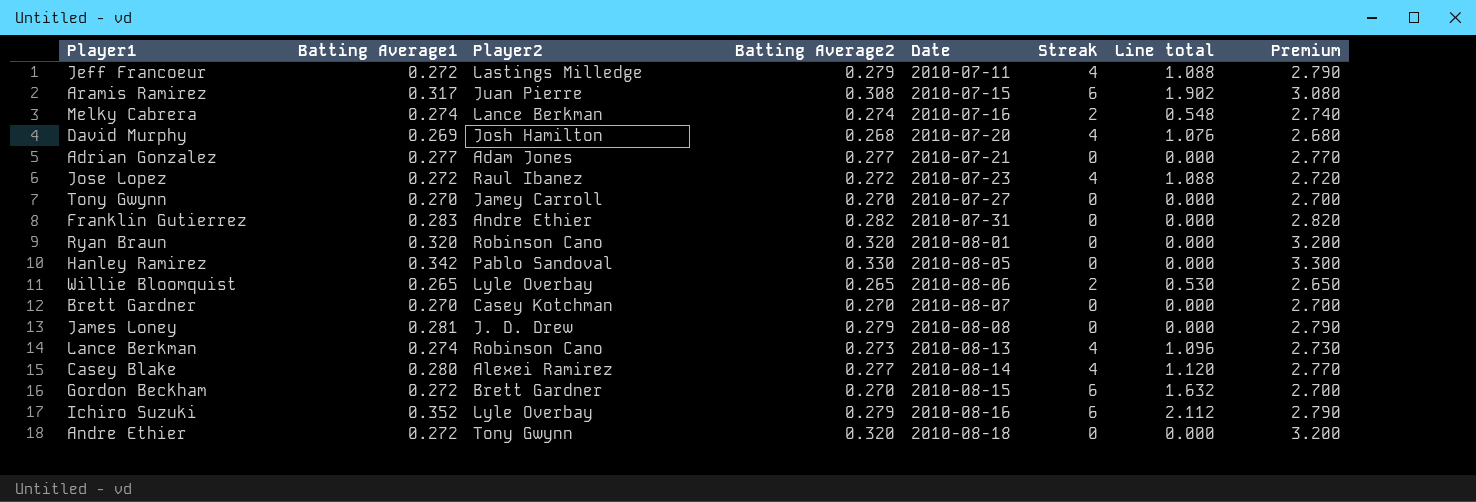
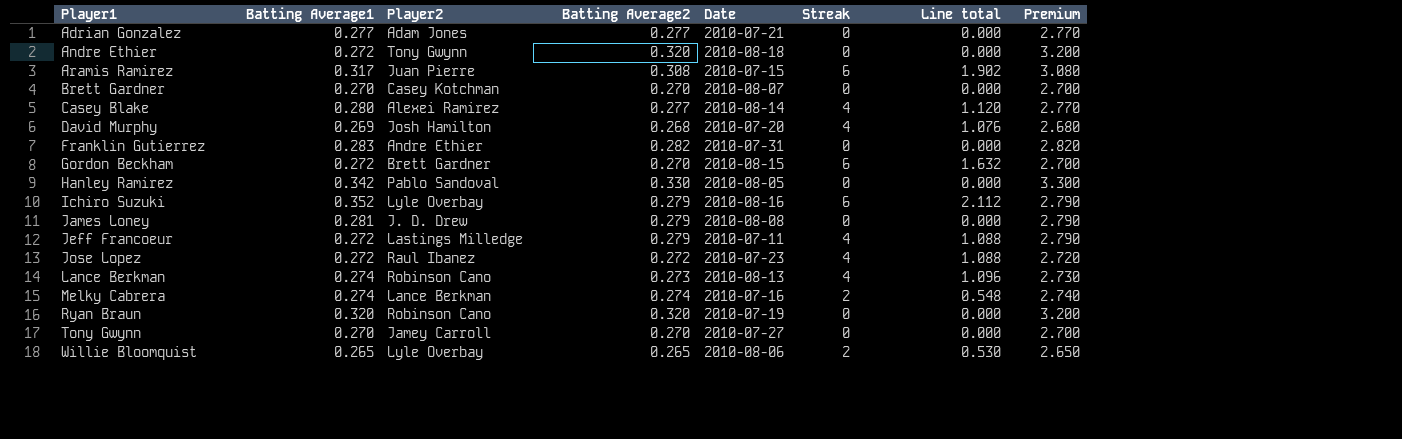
row order: Date ascending -> Player1 ascending
Ryan Braun | Date: 2010-08-01 -> 2010-07-19

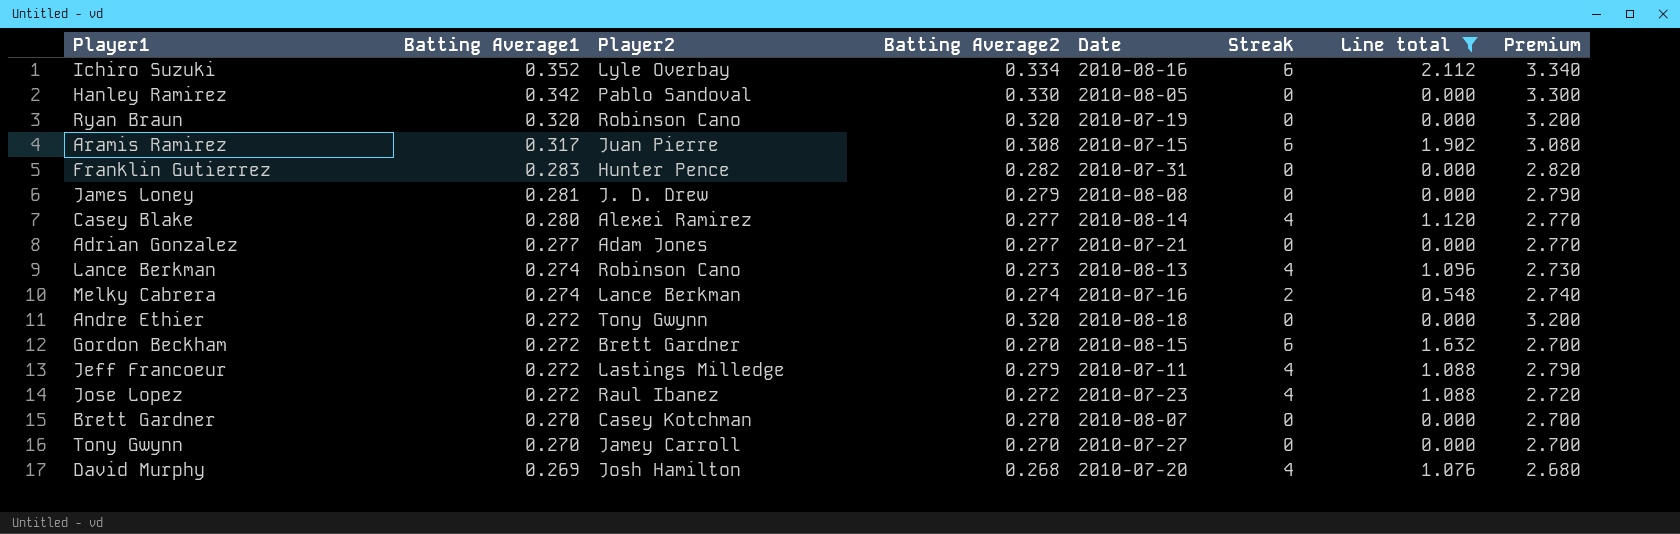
filter: none -> Line total != 0.530
row order: Player1 ascending -> Batting Average1 descending
Ichiro Suzuki | Batting Average2: 0.279 -> 0.334
Ichiro Suzuki | Premium: 2.790 -> 3.340
Franklin Gutierrez | Player2: Andre Ethier -> Hunter Pence

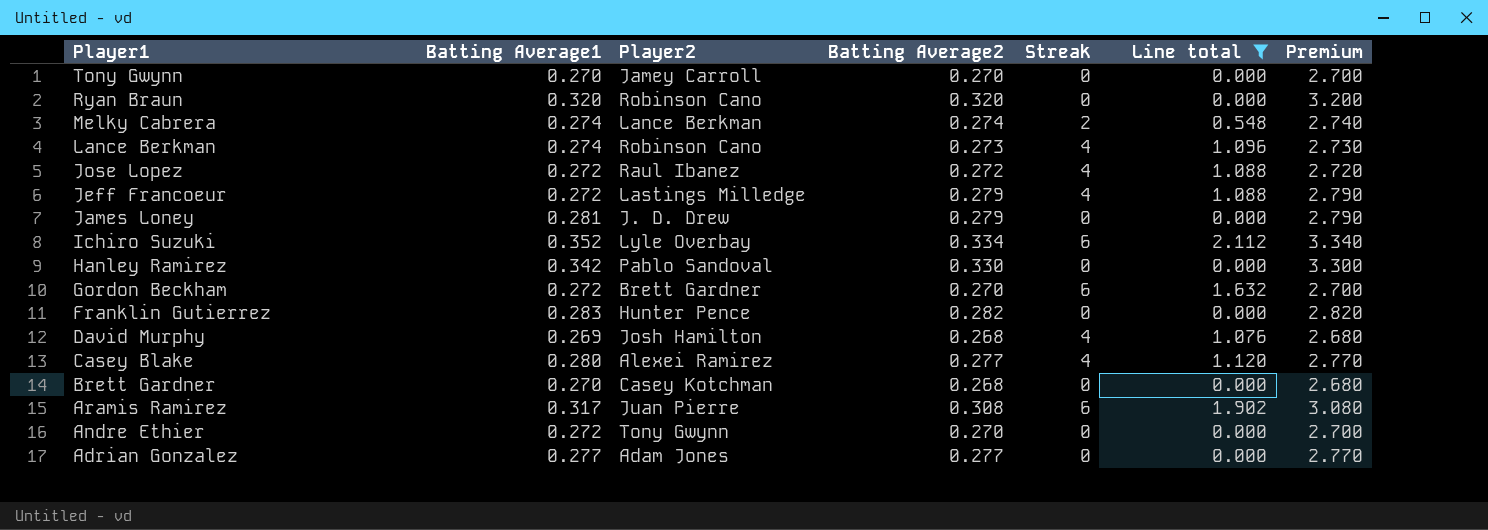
row order: Batting Average1 descending -> Player1 descending
column Date | position: 5 -> none
Brett Gardner | Batting Average2: 0.270 -> 0.268
Brett Gardner | Premium: 2.700 -> 2.680
Andre Ethier | Batting Average2: 0.320 -> 0.270
Andre Ethier | Premium: 3.200 -> 2.700

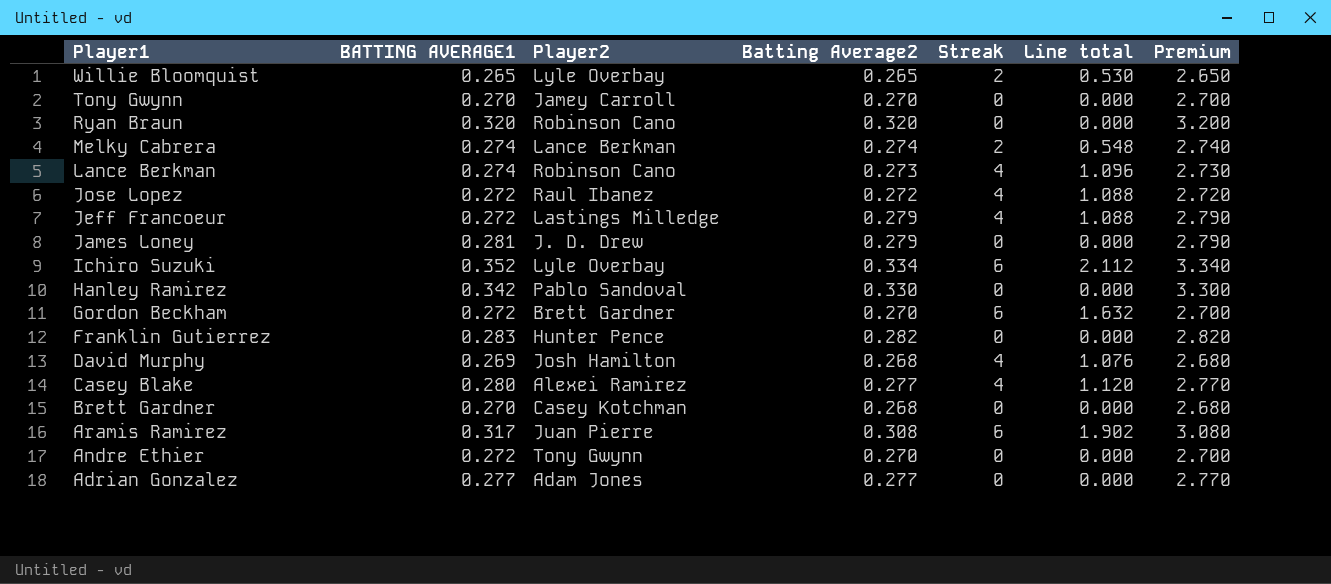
filter: Line total != 0.530 -> none
column name: Batting Average1 -> BATTING AVERAGE1

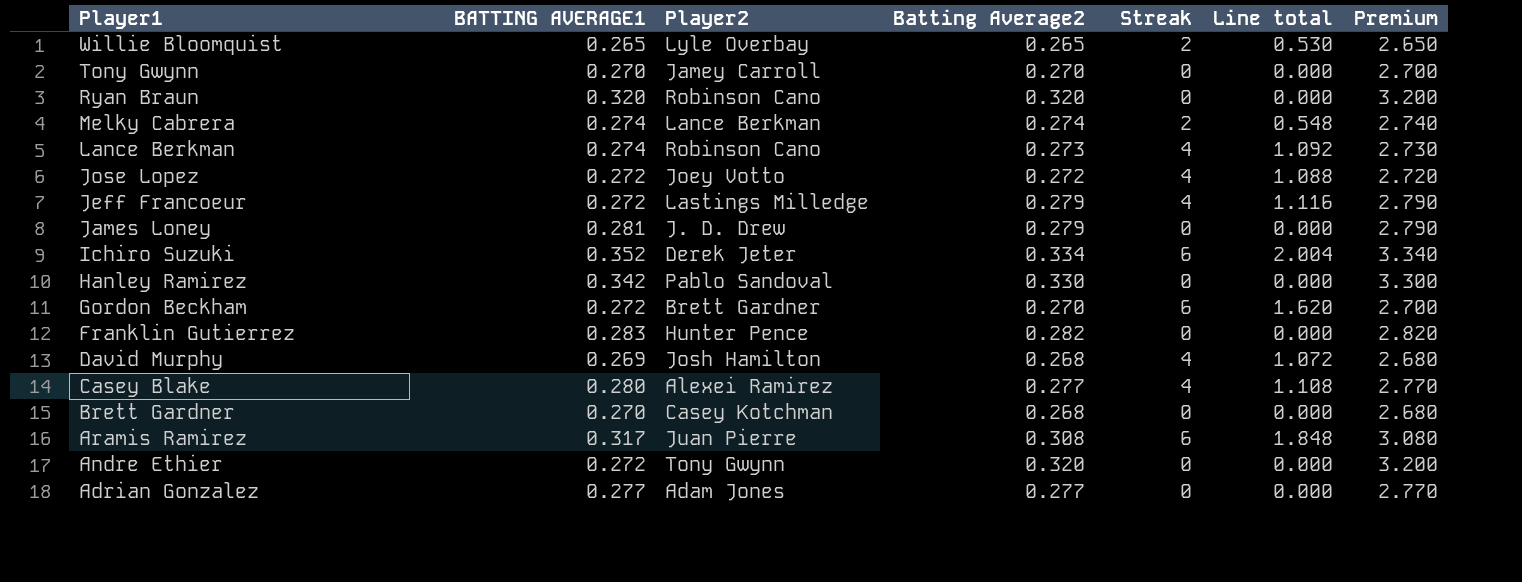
column Line total | formula: [BATTING AVERAGE1] * [Streak] -> [Batting Average2] * [Streak]
Jose Lopez | Player2: Raul Ibanez -> Joey Votto
Ichiro Suzuki | Player2: Lyle Overbay -> Derek Jeter
Andre Ethier | Batting Average2: 0.270 -> 0.320
Andre Ethier | Premium: 2.700 -> 3.200

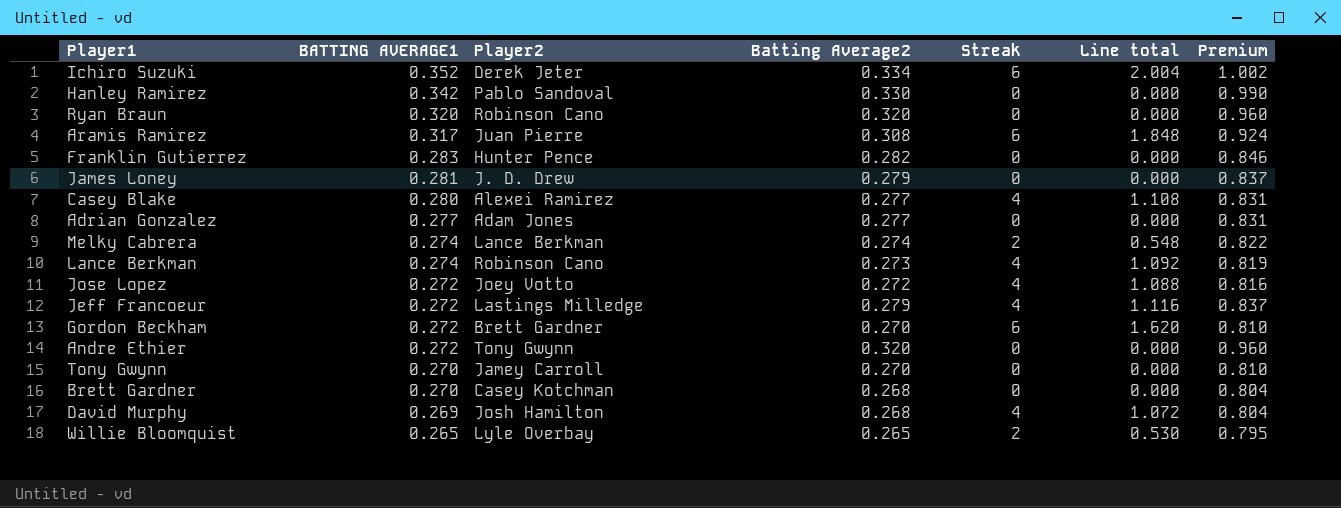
row order: Player1 descending -> BATTING AVERAGE1 descending
column Premium | formula: [Batting Average2] * 10 -> [Batting Average2] * 3

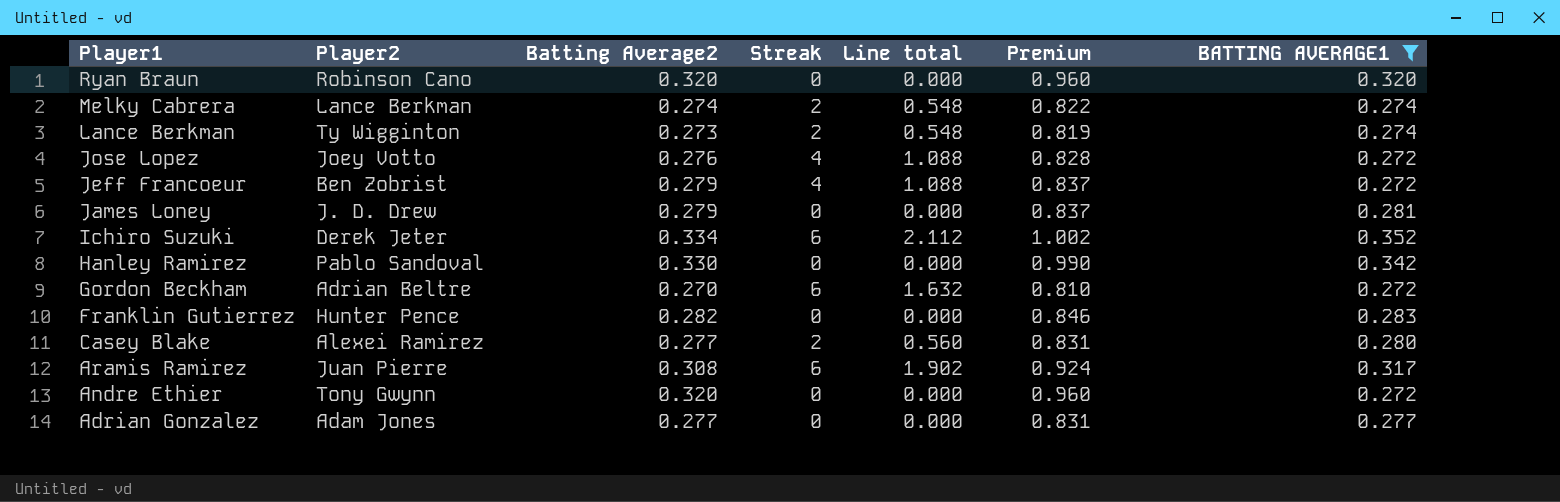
filter: none -> BATTING AVERAGE1 >= 0.272
row order: BATTING AVERAGE1 descending -> Player1 descending
column Line total | formula: [Batting Average2] * [Streak] -> [Streak] * [BATTING AVERAGE1]
column BATTING AVERAGE1 | position: 2 -> 7
Lance Berkman | Player2: Robinson Cano -> Ty Wigginton
Lance Berkman | Streak: 4 -> 2
Jose Lopez | Batting Average2: 0.272 -> 0.276
Jose Lopez | Premium: 0.816 -> 0.828
Jeff Francoeur | Player2: Lastings Milledge -> Ben Zobrist
Gordon Beckham | Player2: Brett Gardner -> Adrian Beltre
Casey Blake | Streak: 4 -> 2

